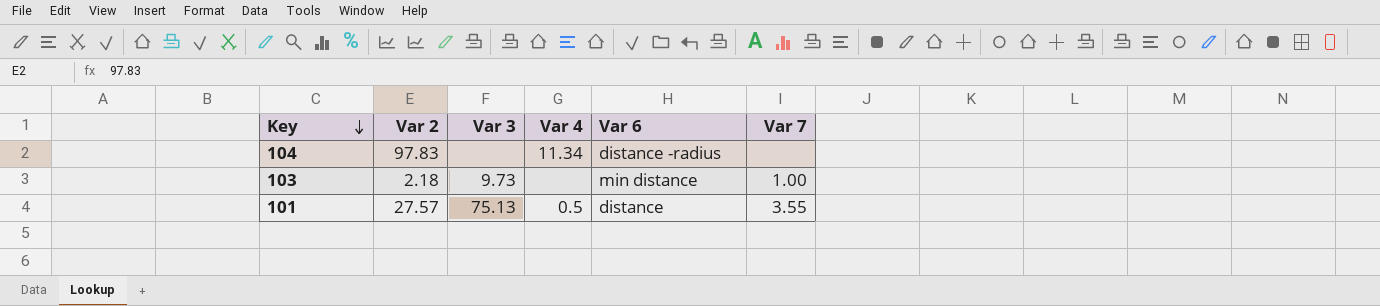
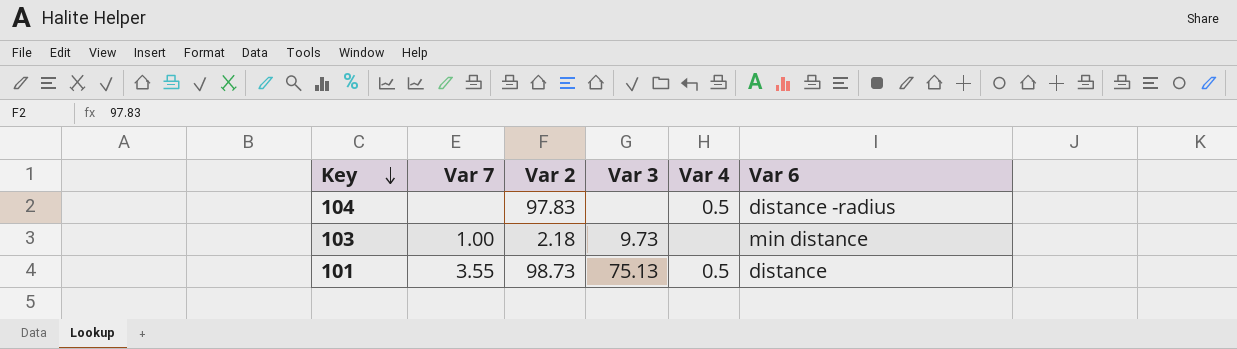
column Var 7 | position: 6 -> 2
104 | Var 4: 11.34 -> 0.5
101 | Var 2: 27.57 -> 98.73

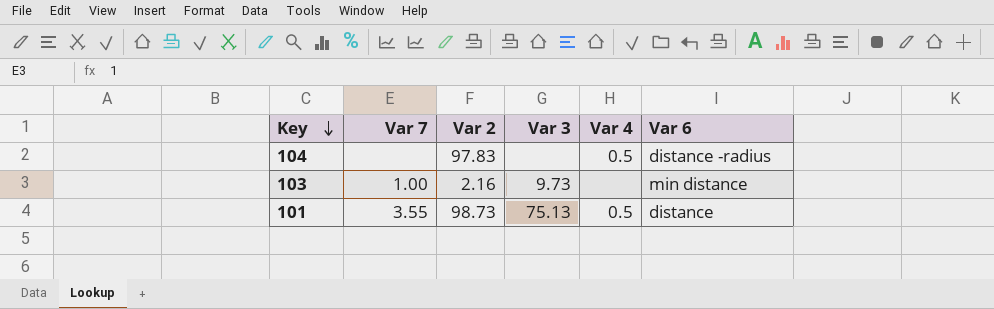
103 | Var 2: 2.18 -> 2.16

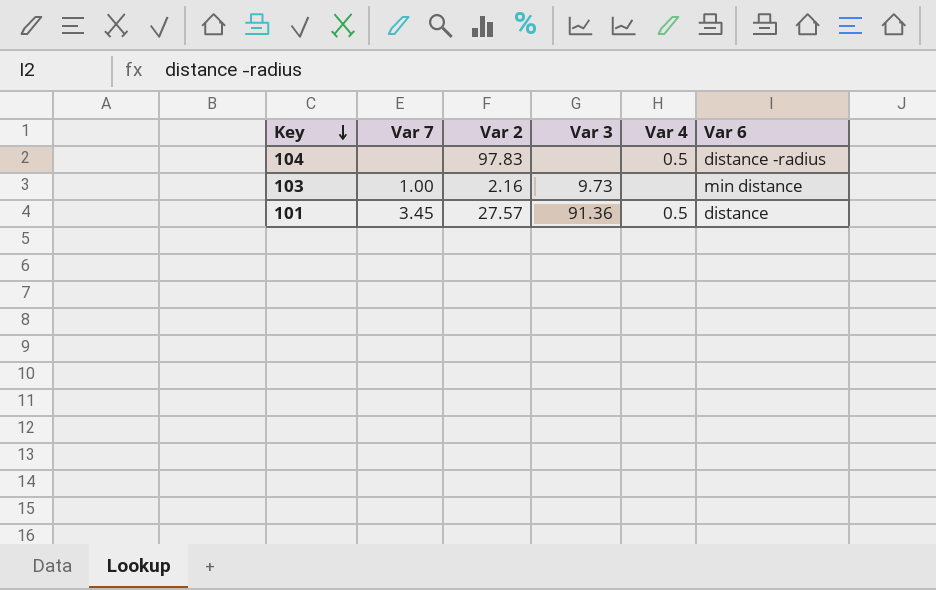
101 | Var 7: 3.55 -> 3.45
101 | Var 2: 98.73 -> 27.57
101 | Var 3: 75.13 -> 91.36

